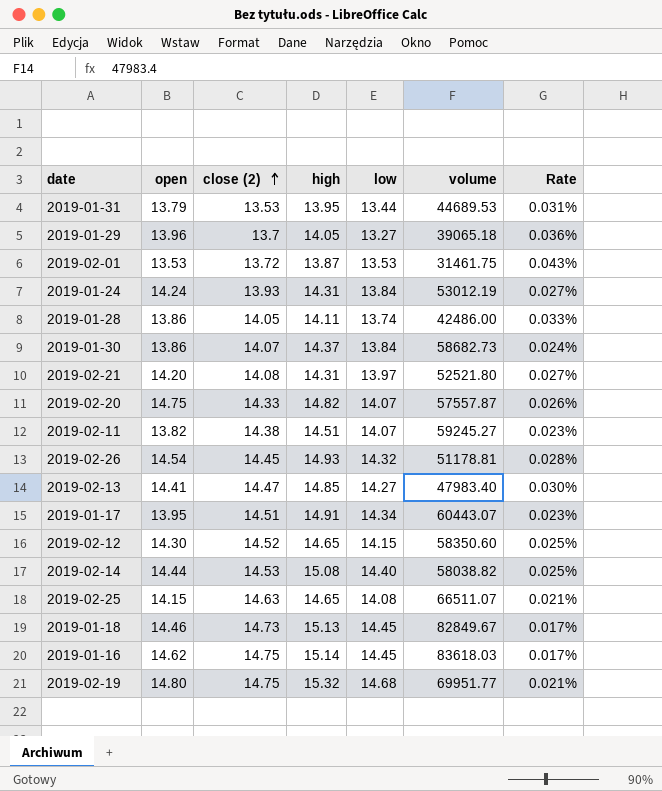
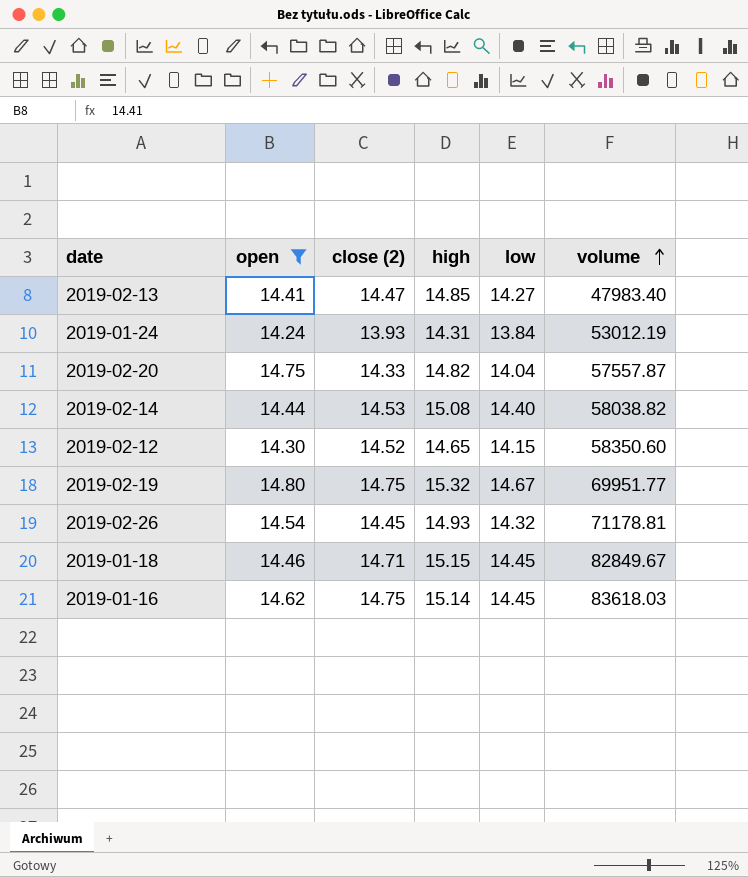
filter: none -> open >= 14.24
row order: close (2) ascending -> volume ascending
column Rate | formula: [open] / [volume] -> none
2019-02-20 | low: 14.07 -> 14.04
2019-02-19 | low: 14.68 -> 14.67
2019-02-26 | volume: 51178.81 -> 71178.81
2019-01-18 | close (2): 14.73 -> 14.71
2019-01-18 | high: 15.13 -> 15.15

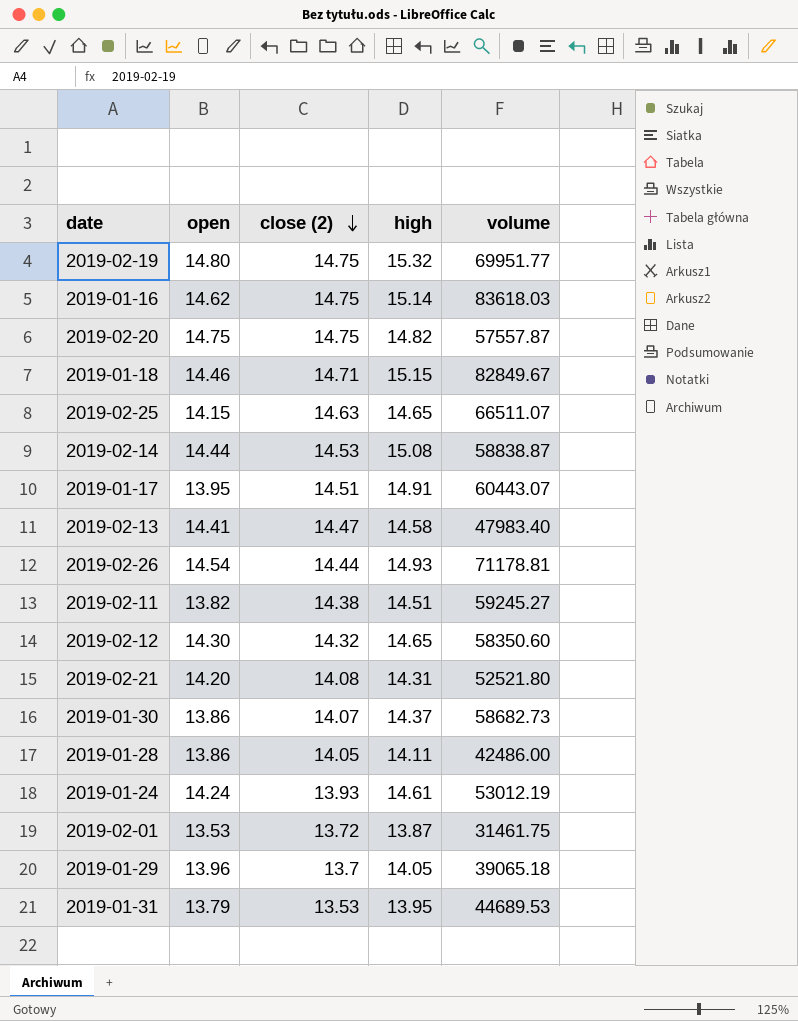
filter: open >= 14.24 -> none
row order: volume ascending -> close (2) descending
column low | position: 5 -> none
2019-02-20 | close (2): 14.33 -> 14.75
2019-02-14 | volume: 58038.82 -> 58838.87
2019-02-13 | high: 14.85 -> 14.58
2019-02-26 | close (2): 14.45 -> 14.44
2019-02-12 | close (2): 14.52 -> 14.32
2019-01-24 | high: 14.31 -> 14.61

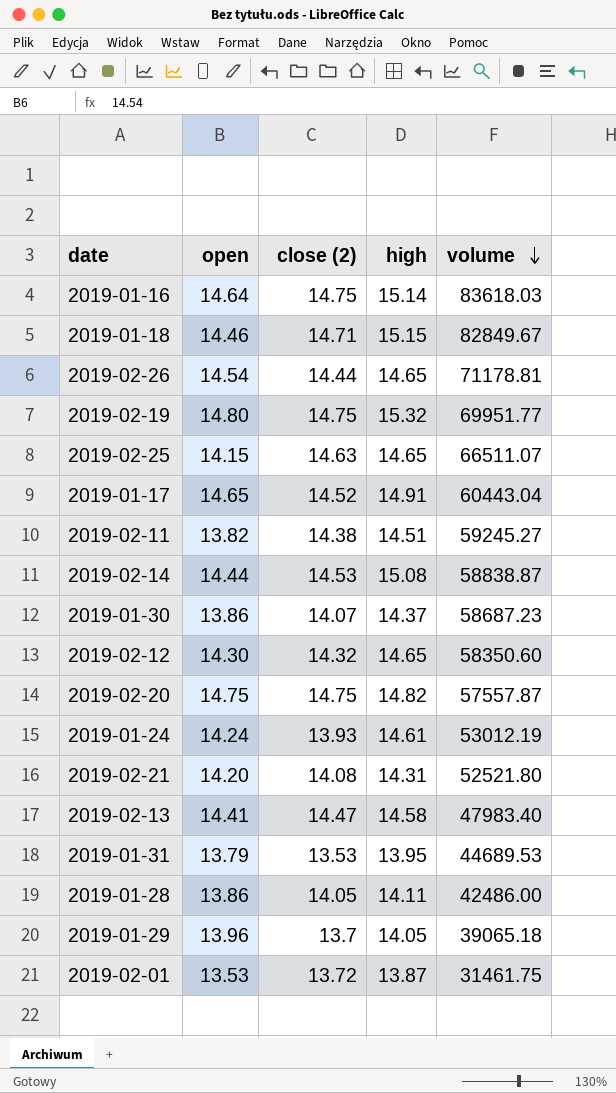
row order: close (2) descending -> volume descending
2019-01-16 | open: 14.62 -> 14.64
2019-02-26 | high: 14.93 -> 14.65
2019-01-17 | open: 13.95 -> 14.65
2019-01-17 | close (2): 14.51 -> 14.52
2019-01-17 | volume: 60443.07 -> 60443.04
2019-01-30 | volume: 58682.73 -> 58687.23

